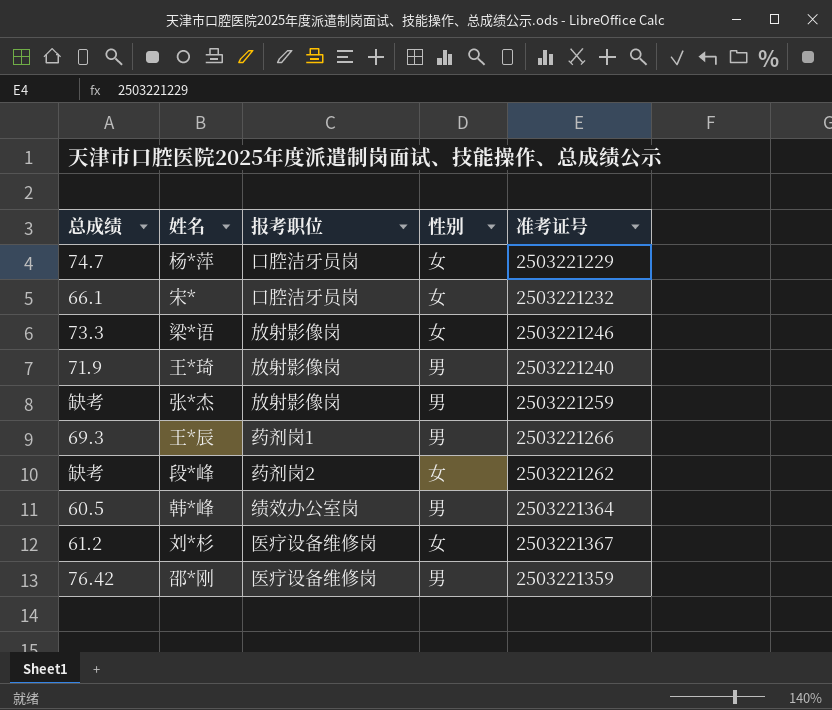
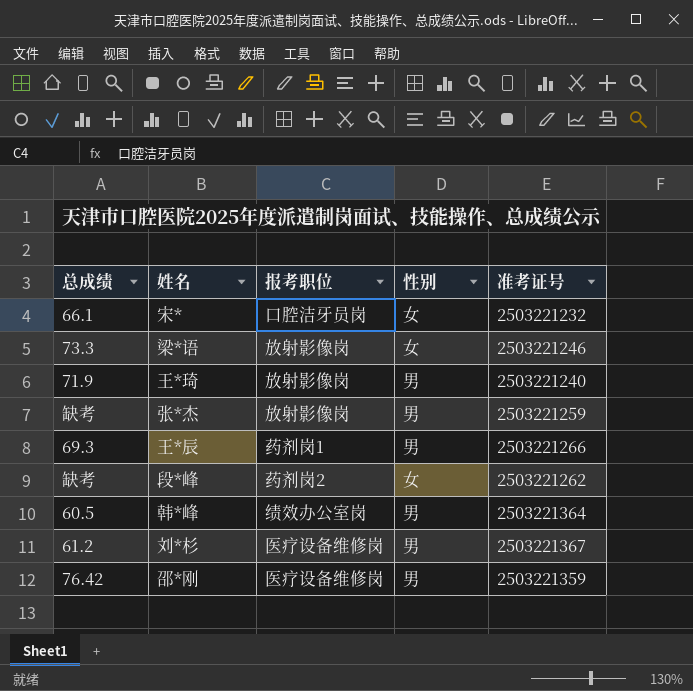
row 杨*萍: 74.7 | 口腔洁牙员岗 | 女 | 2503221229 -> none
刘*杉 | 性别: 女 -> 男

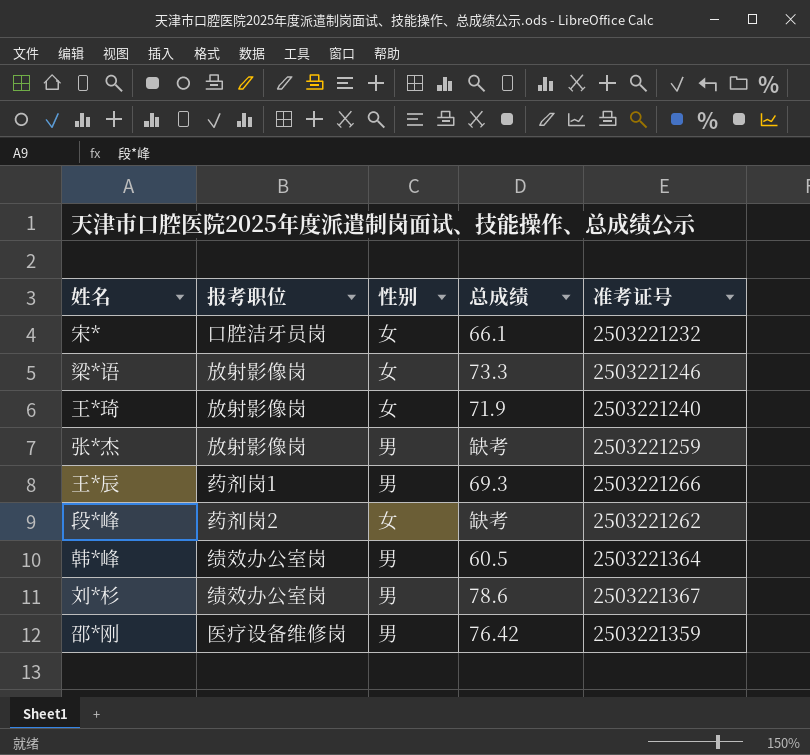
column 总成绩 | position: 1 -> 4
王*琦 | 性别: 男 -> 女
刘*杉 | 报考职位: 医疗设备维修岗 -> 绩效办公室岗
刘*杉 | 总成绩: 61.2 -> 78.6

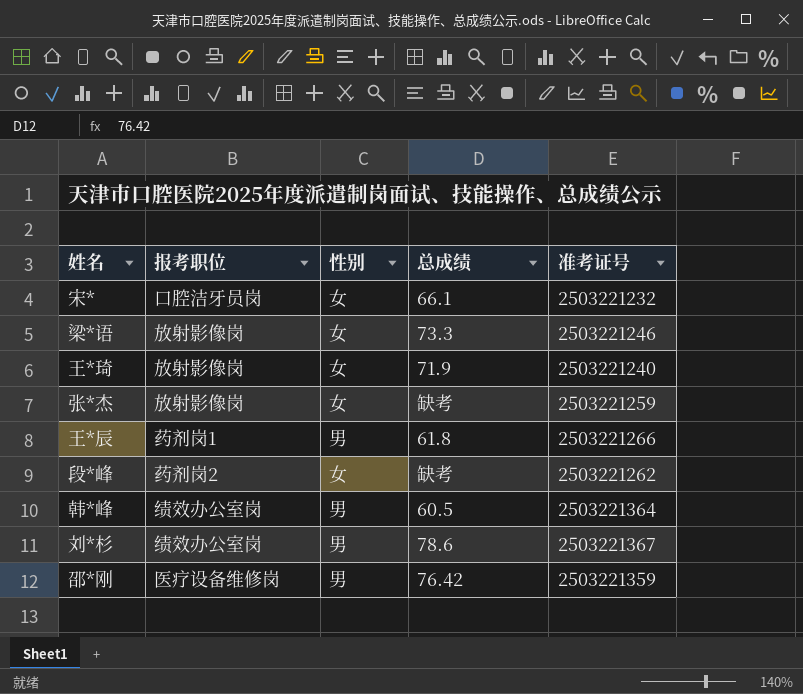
张*杰 | 性别: 男 -> 女
王*辰 | 总成绩: 69.3 -> 61.8

